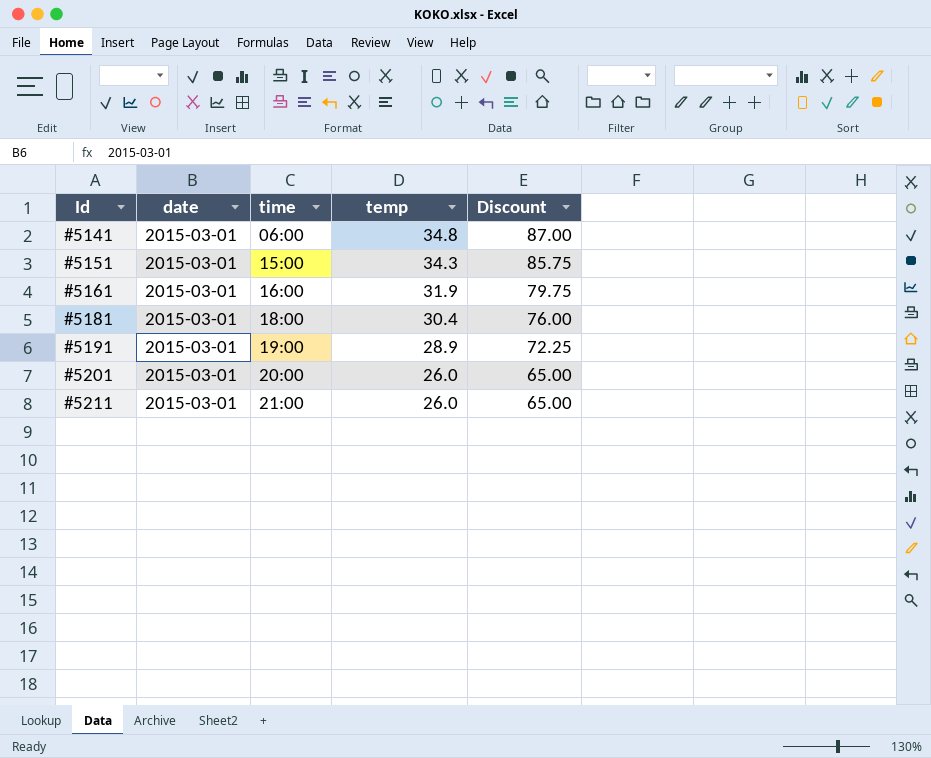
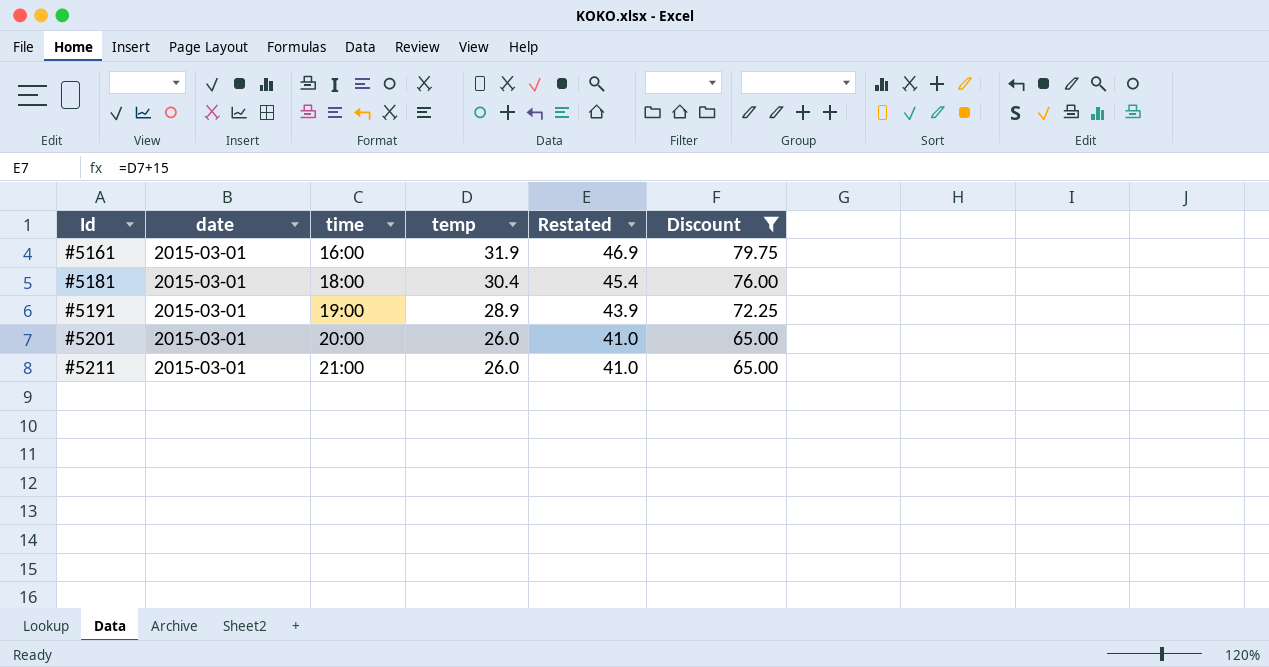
filter: none -> Discount <= 79.75
column Restated | formula: none -> [temp] + 15

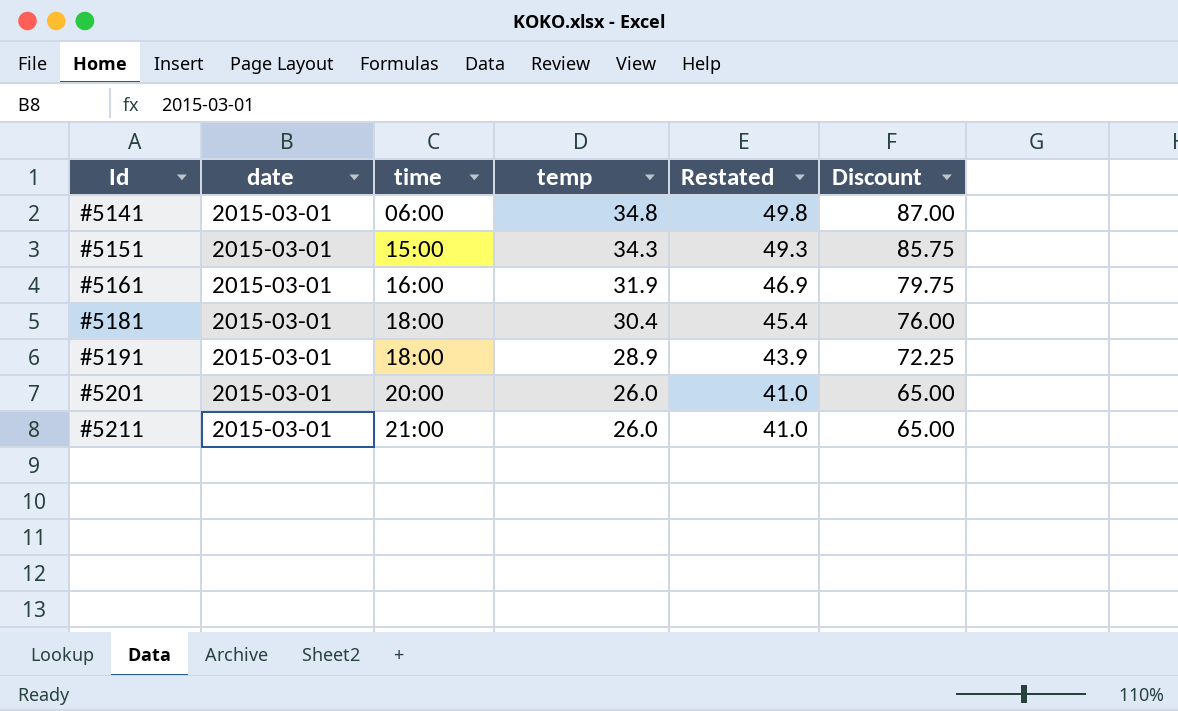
filter: Discount <= 79.75 -> none
#5191 | time: 19:00 -> 18:00

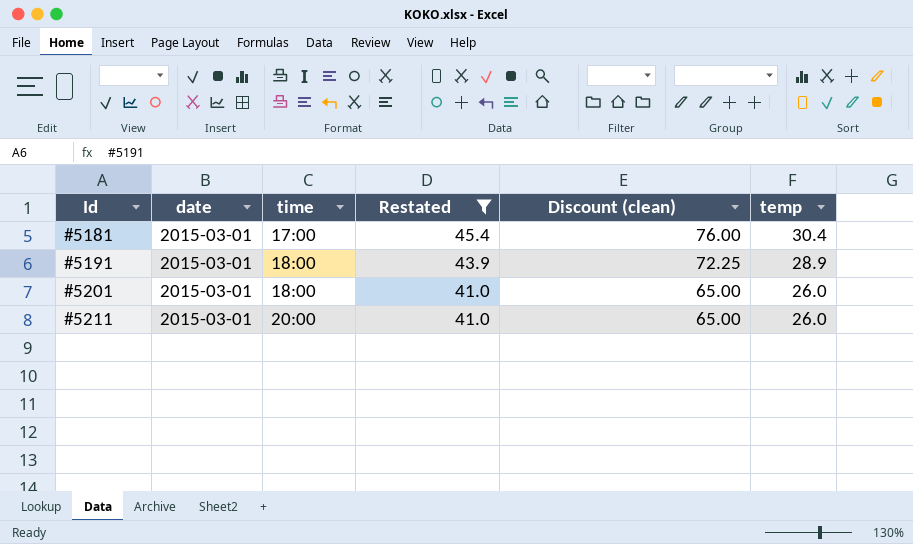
filter: none -> Restated <= 45.4
column name: Discount -> Discount (clean)
column temp | position: 4 -> 6
#5181 | time: 18:00 -> 17:00
#5201 | time: 20:00 -> 18:00
#5211 | time: 21:00 -> 20:00

